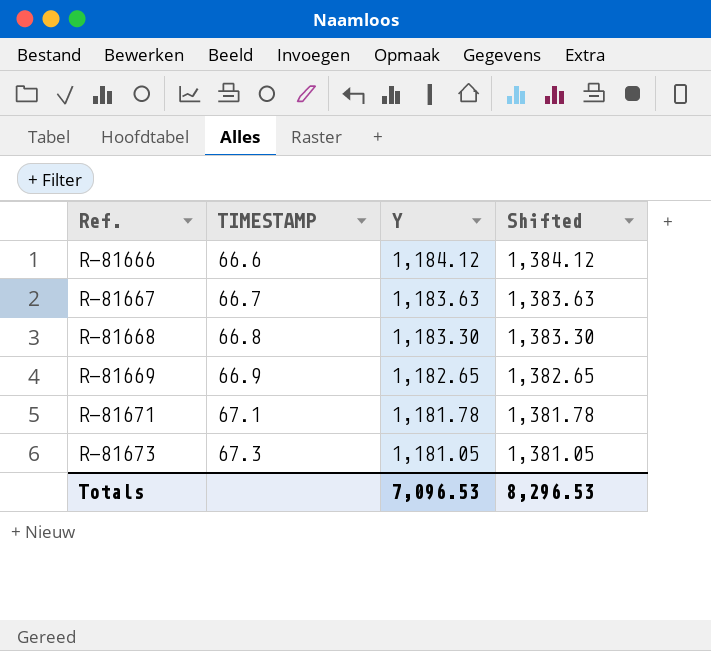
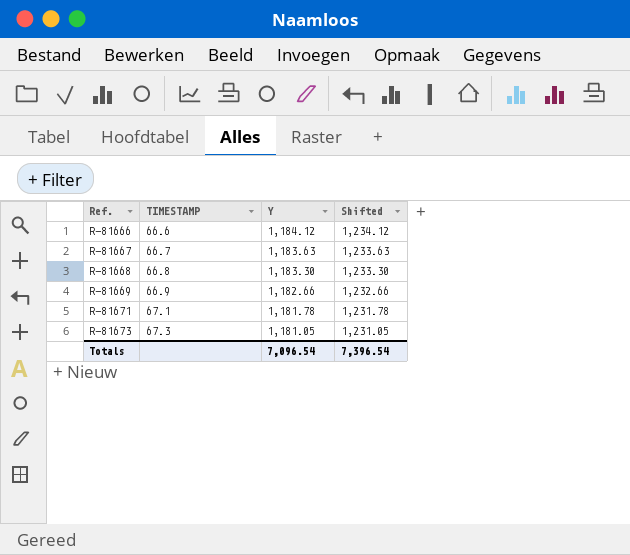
column Shifted | formula: [Y] + 200 -> [Y] + 50
R-81669 | Y: 1,182.65 -> 1,182.66
Totals | Y: 7,096.53 -> 7,096.54
Totals | Shifted: 8,296.53 -> 7,396.54

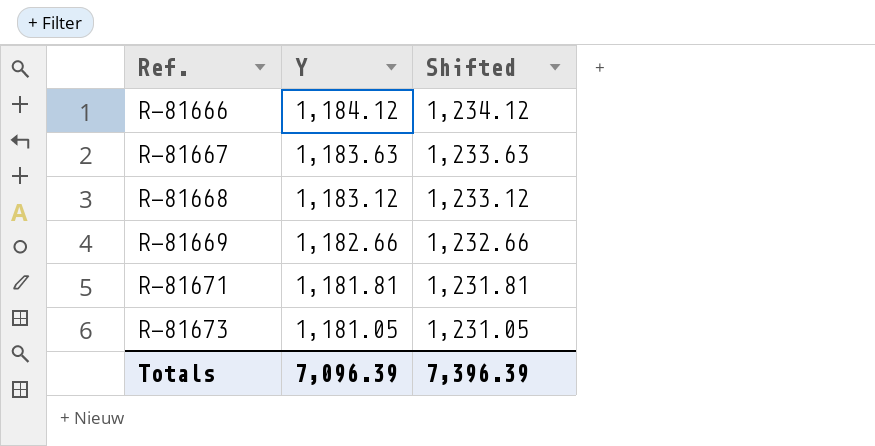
column TIMESTAMP | position: 2 -> none
R-81668 | Y: 1,183.30 -> 1,183.12
R-81668 | Shifted: 1,233.30 -> 1,233.12
R-81671 | Y: 1,181.78 -> 1,181.81
R-81671 | Shifted: 1,231.78 -> 1,231.81
Totals | Y: 7,096.54 -> 7,096.39
Totals | Shifted: 7,396.54 -> 7,396.39

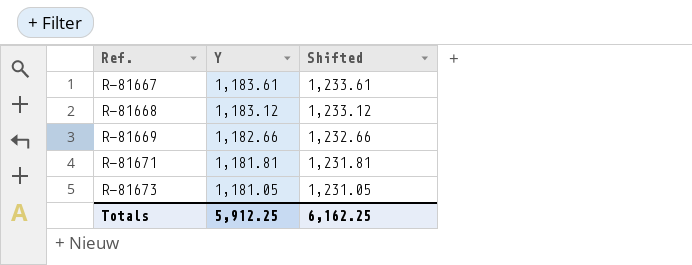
row R-81666: 1,184.12 | 1,234.12 -> none
R-81667 | Y: 1,183.63 -> 1,183.61
R-81667 | Shifted: 1,233.63 -> 1,233.61
Totals | Y: 7,096.39 -> 5,912.25
Totals | Shifted: 7,396.39 -> 6,162.25

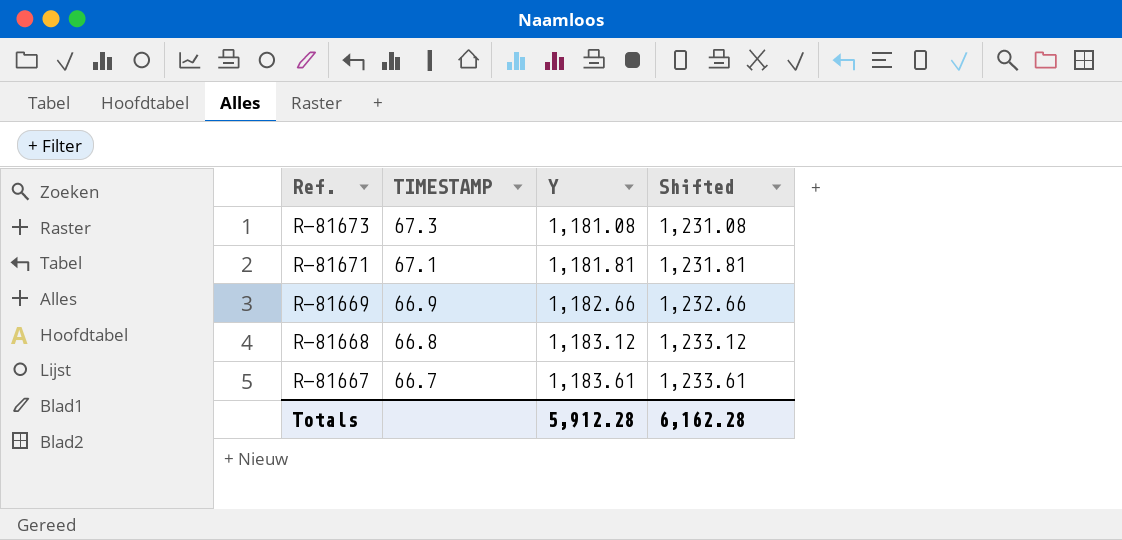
row order: Ref. ascending -> Ref. descending
column TIMESTAMP | position: none -> 2
R-81673 | Y: 1,181.05 -> 1,181.08
R-81673 | Shifted: 1,231.05 -> 1,231.08
Totals | Y: 5,912.25 -> 5,912.28
Totals | Shifted: 6,162.25 -> 6,162.28

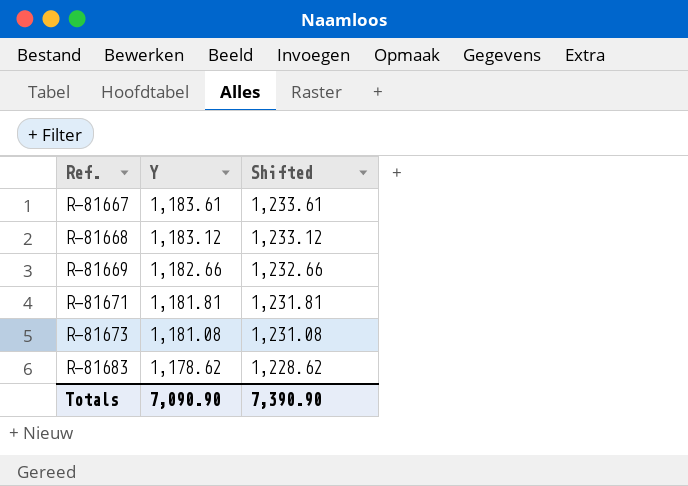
row order: Ref. descending -> Ref. ascending
column TIMESTAMP | position: 2 -> none
row R-81683: none -> 1,178.62 | 1,228.62
Totals | Y: 5,912.28 -> 7,090.90
Totals | Shifted: 6,162.28 -> 7,390.90

